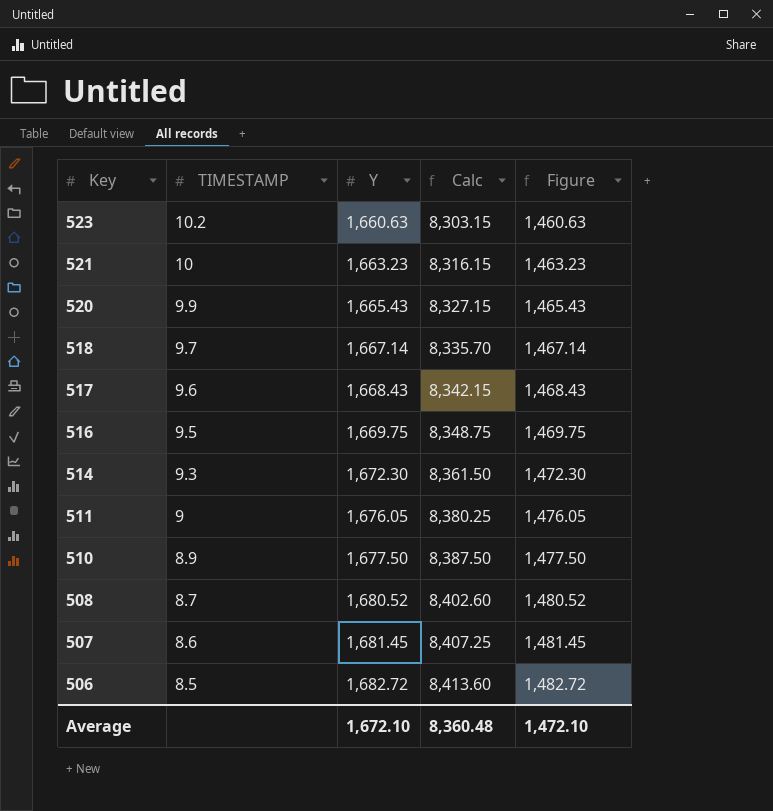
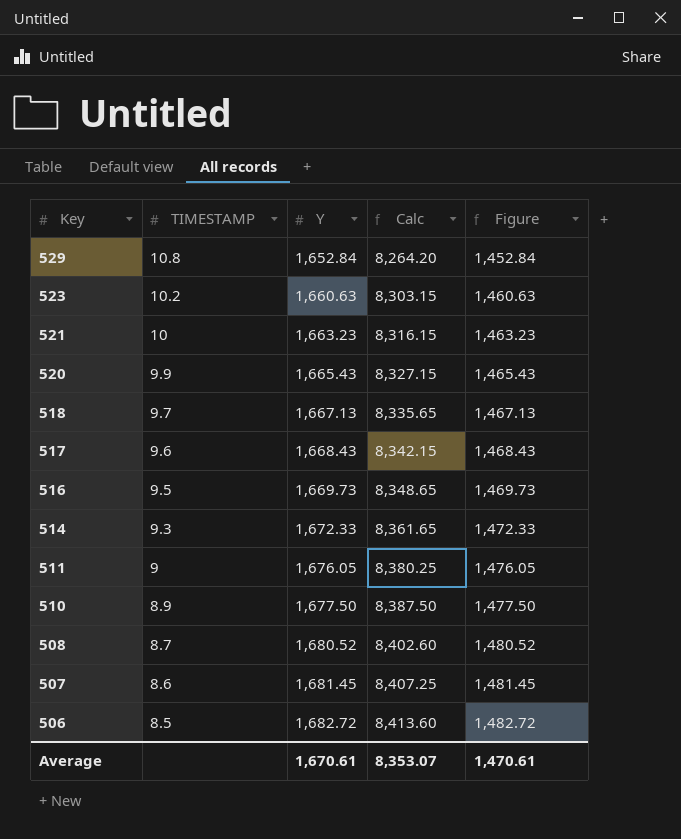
row 529: none -> 10.8 | 1,652.84 | 8,264.20 | 1,452.84
518 | Y: 1,667.14 -> 1,667.13
518 | Calc: 8,335.70 -> 8,335.65
518 | Figure: 1,467.14 -> 1,467.13
516 | Y: 1,669.75 -> 1,669.73
516 | Calc: 8,348.75 -> 8,348.65
516 | Figure: 1,469.75 -> 1,469.73
514 | Y: 1,672.30 -> 1,672.33
514 | Calc: 8,361.50 -> 8,361.65
514 | Figure: 1,472.30 -> 1,472.33
Average | Y: 1,672.10 -> 1,670.61
Average | Calc: 8,360.48 -> 8,353.07
Average | Figure: 1,472.10 -> 1,470.61

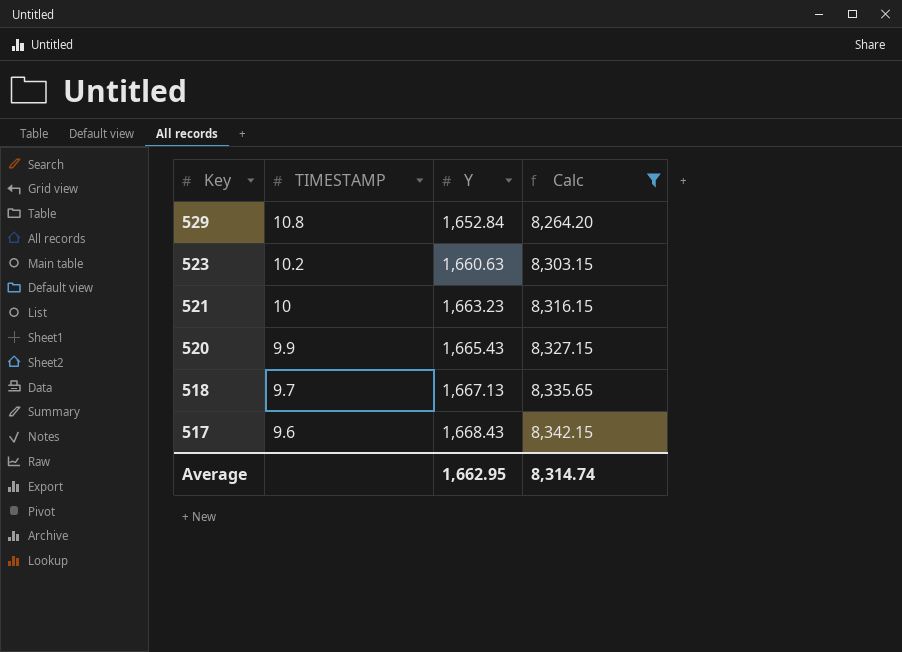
filter: none -> Calc <= 8,342.15
column Figure | formula: [Y] - 200 -> none
Average | Y: 1,670.61 -> 1,662.95
Average | Calc: 8,353.07 -> 8,314.74

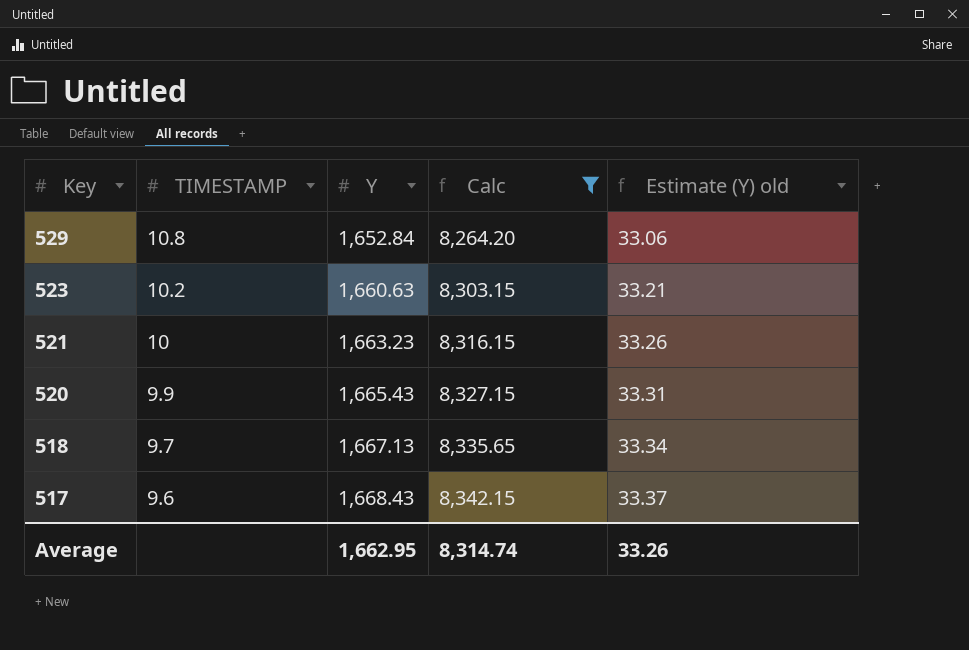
column Estimate (Y) old | formula: none -> [Y] * 0.02

